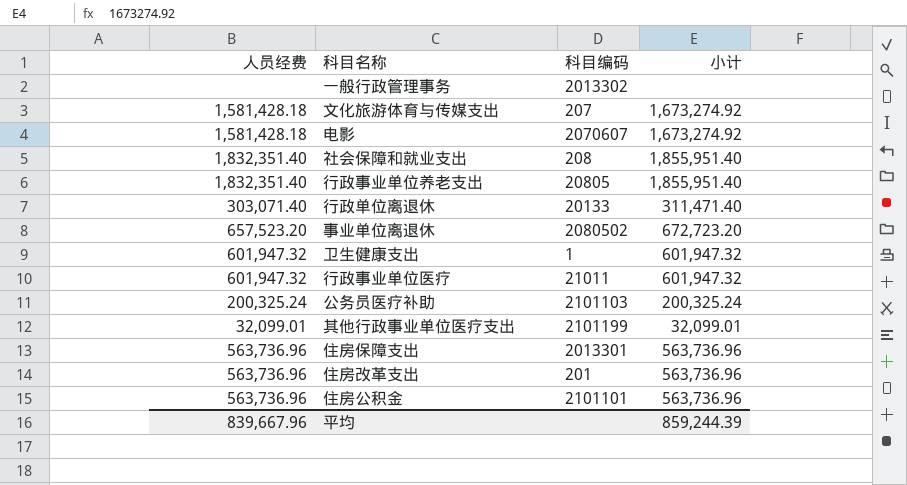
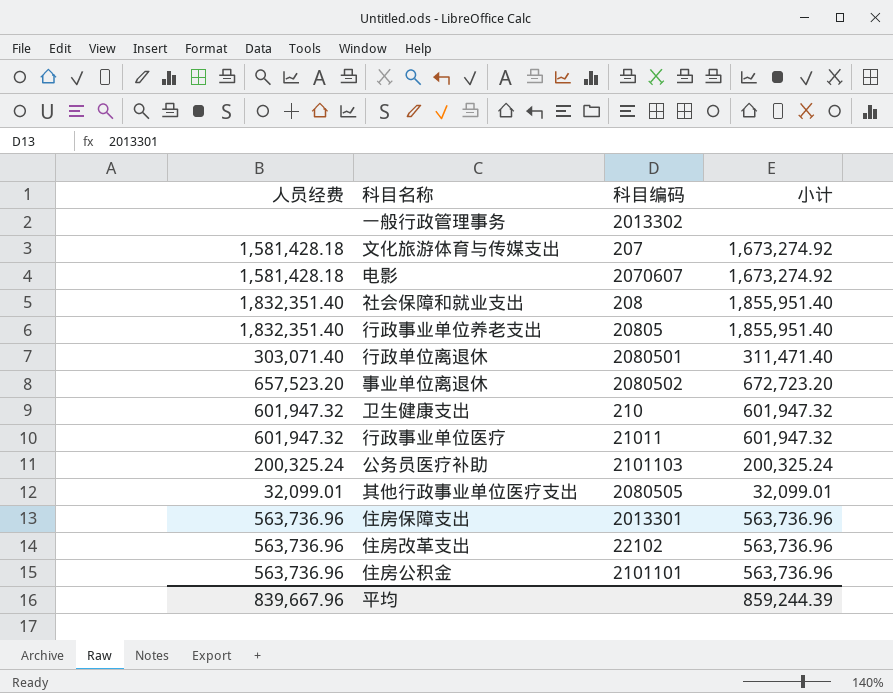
行政单位离退休 | 科目编码: 20133 -> 2080501
卫生健康支出 | 科目编码: 1 -> 210
其他行政事业单位医疗支出 | 科目编码: 2101199 -> 2080505
住房改革支出 | 科目编码: 201 -> 22102

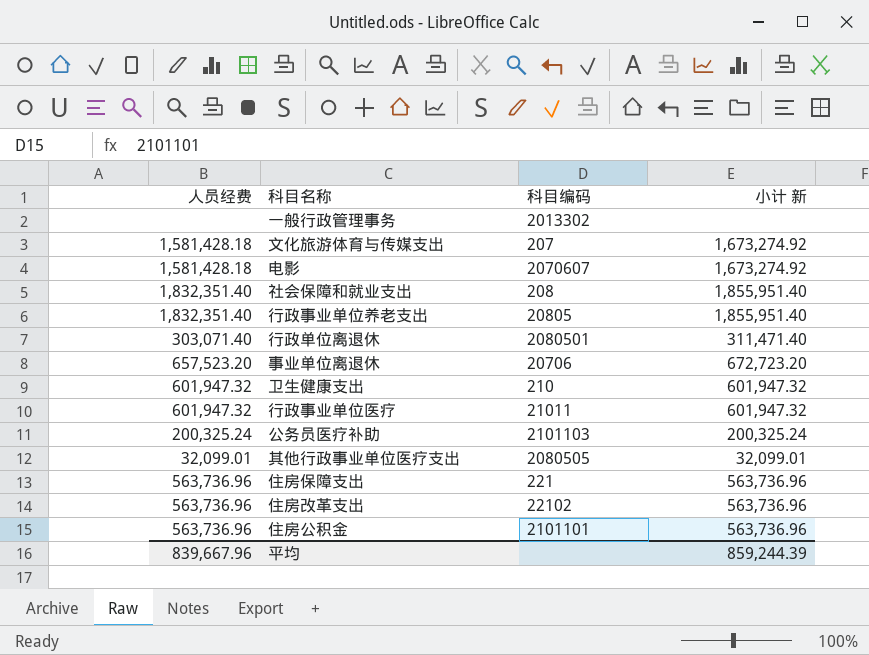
column name: 小计 -> 小计 新
事业单位离退休 | 科目编码: 2080502 -> 20706
住房保障支出 | 科目编码: 2013301 -> 221

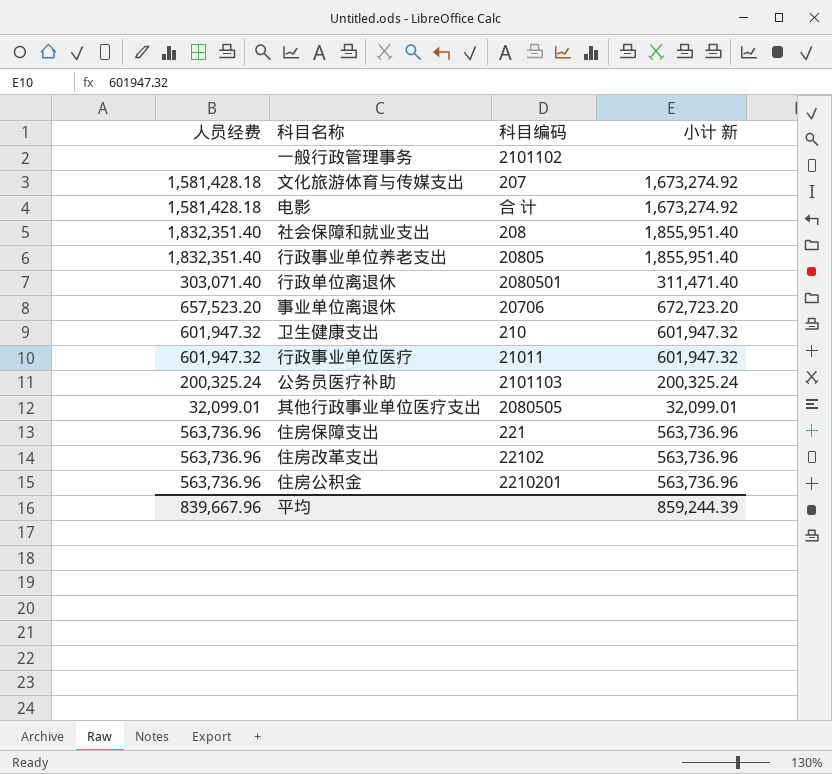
一般行政管理事务 | 科目编码: 2013302 -> 2101102
电影 | 科目编码: 2070607 -> 合 计
住房公积金 | 科目编码: 2101101 -> 2210201

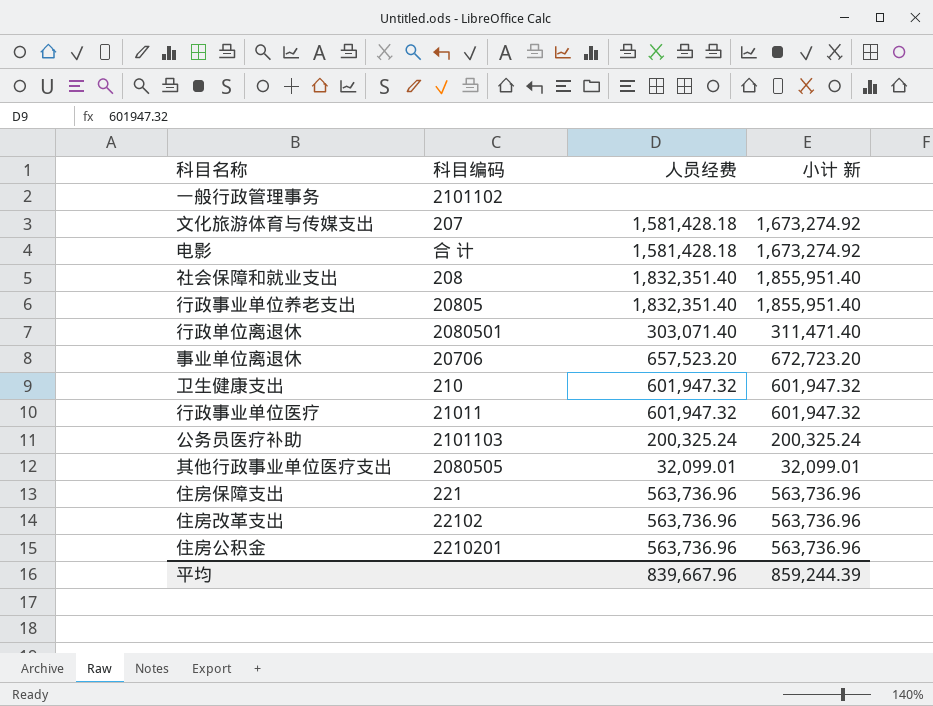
column 人员经费 | position: 1 -> 3

